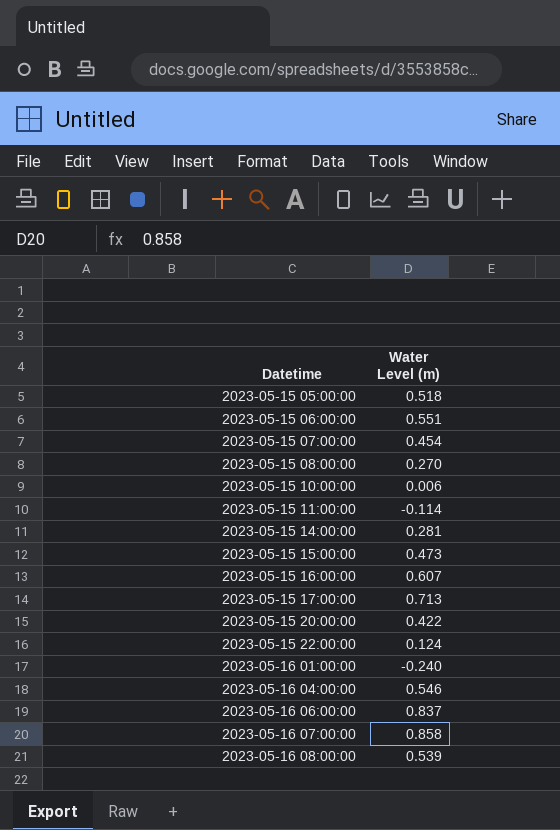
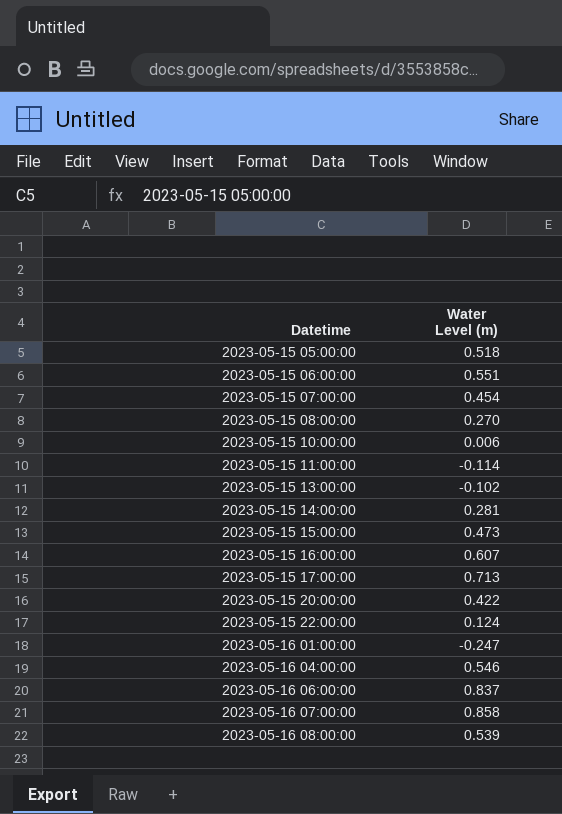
row 2023-05-15 13:00:00: none -> -0.102
2023-05-16 01:00:00 | Water Level (m): -0.240 -> -0.247

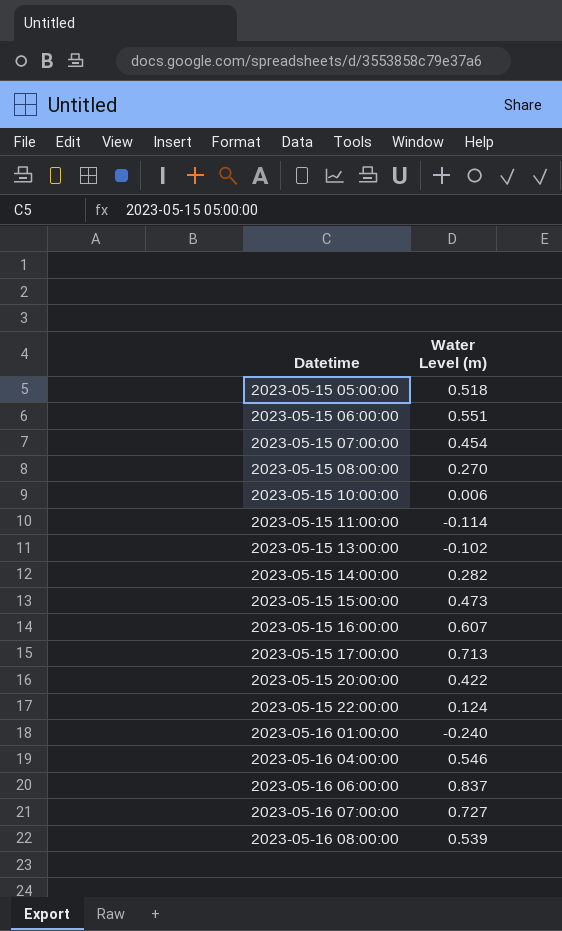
2023-05-15 14:00:00 | Water Level (m): 0.281 -> 0.282
2023-05-16 01:00:00 | Water Level (m): -0.247 -> -0.240
2023-05-16 07:00:00 | Water Level (m): 0.858 -> 0.727

